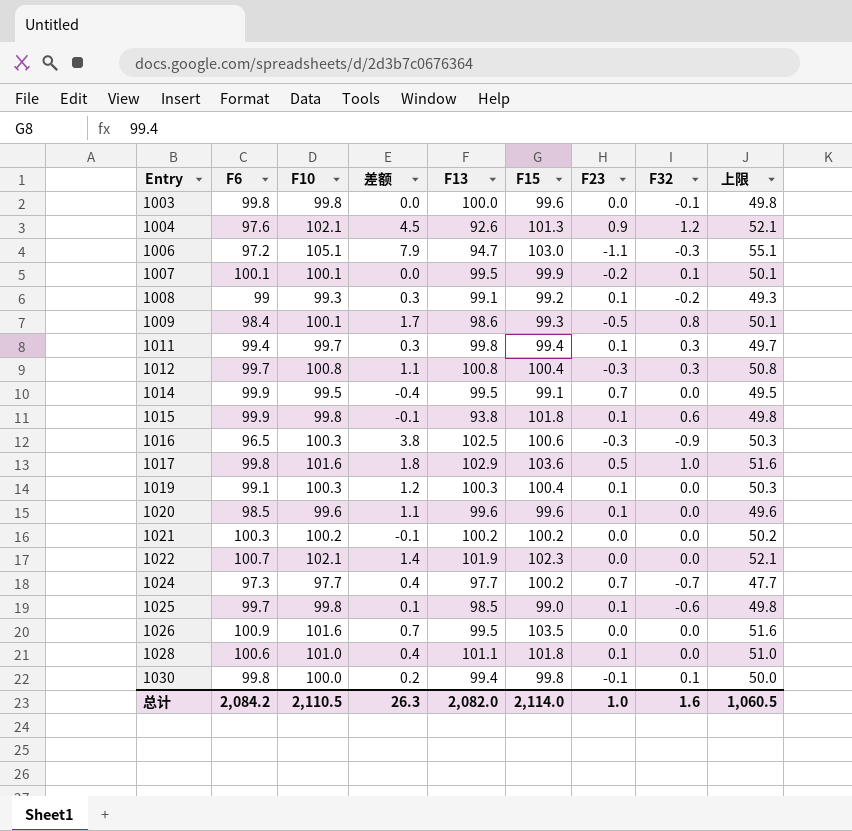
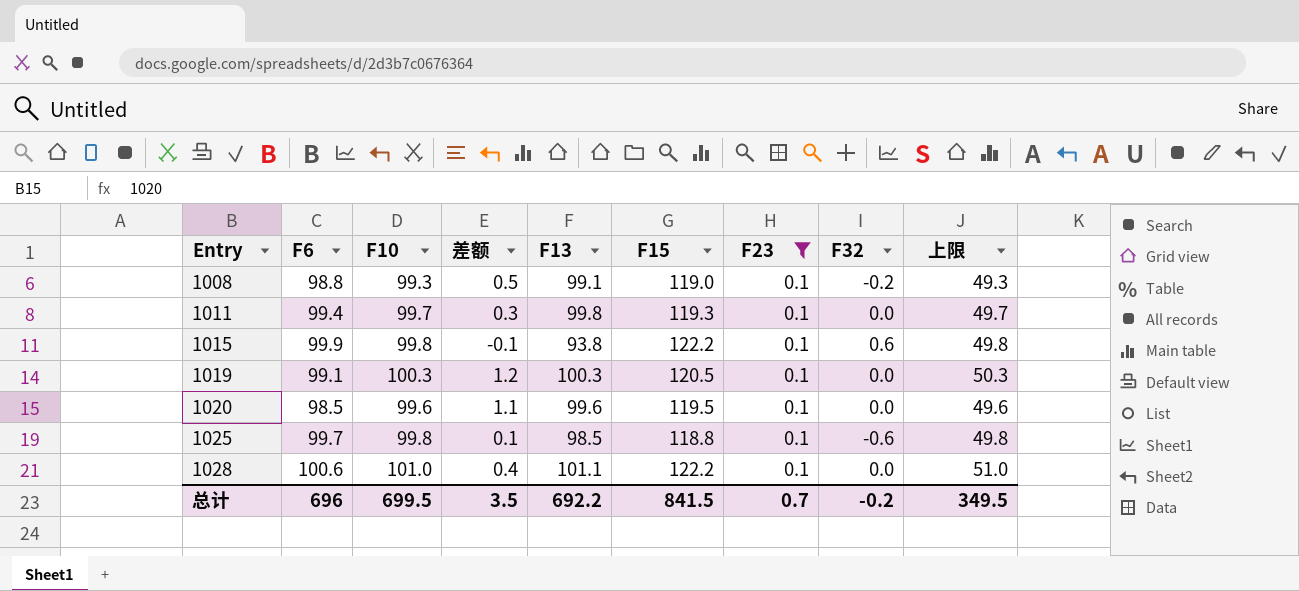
filter: none -> F23 = 0.1
1008 | F6: 99 -> 98.8
1008 | 差额: 0.3 -> 0.5
1008 | F15: 99.2 -> 119.0
1011 | F15: 99.4 -> 119.3
1011 | F32: 0.3 -> 0.0
1015 | F15: 101.8 -> 122.2
1019 | F15: 100.4 -> 120.5
1020 | F15: 99.6 -> 119.5
1025 | F15: 99.0 -> 118.8
1028 | F15: 101.8 -> 122.2
总计 | F6: 2,084.2 -> 696
总计 | F10: 2,110.5 -> 699.5
总计 | 差额: 26.3 -> 3.5
总计 | F13: 2,082.0 -> 692.2
总计 | F15: 2,114.0 -> 841.5
总计 | F23: 1.0 -> 0.7
总计 | F32: 1.6 -> -0.2
总计 | 上限: 1,060.5 -> 349.5

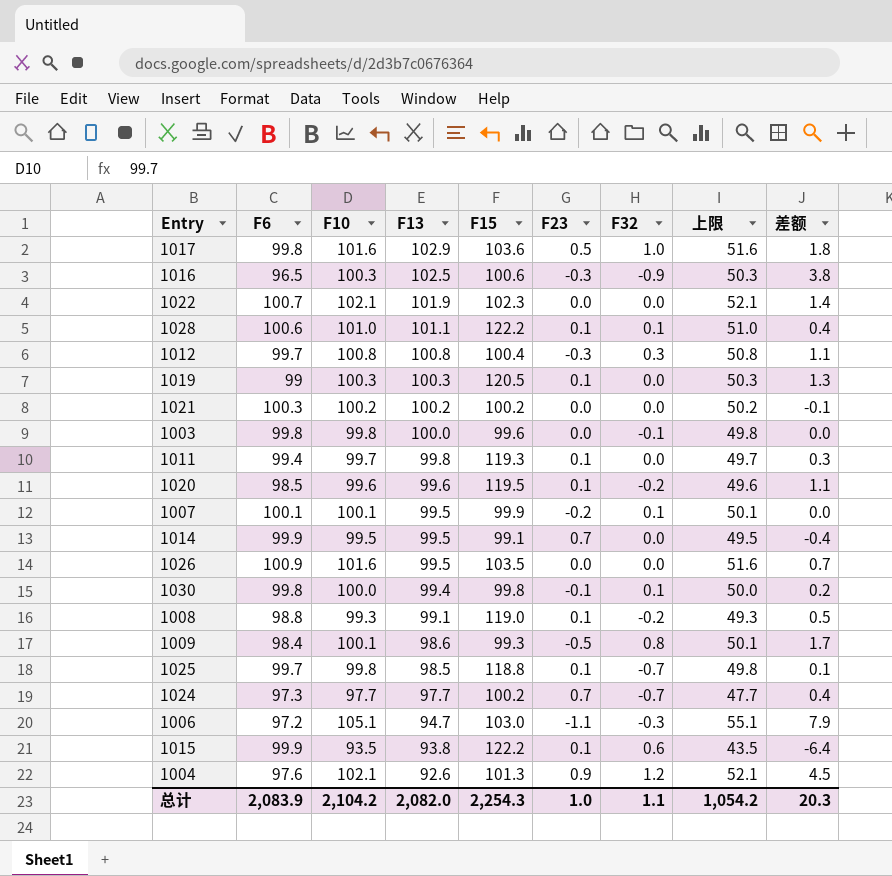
filter: F23 = 0.1 -> none
row order: Entry ascending -> F13 descending
column 差额 | position: 4 -> 9
1028 | F32: 0.0 -> 0.1
1019 | F6: 99.1 -> 99
1019 | 差额: 1.2 -> 1.3
1020 | F32: 0.0 -> -0.2
1025 | F32: -0.6 -> -0.7
1015 | F10: 99.8 -> 93.5
1015 | 上限: 49.8 -> 43.5
1015 | 差额: -0.1 -> -6.4
总计 | F6: 696 -> 2,083.9
总计 | F10: 699.5 -> 2,104.2
总计 | F13: 692.2 -> 2,082.0
总计 | F15: 841.5 -> 2,254.3
总计 | F23: 0.7 -> 1.0
总计 | F32: -0.2 -> 1.1
总计 | 上限: 349.5 -> 1,054.2
总计 | 差额: 3.5 -> 20.3

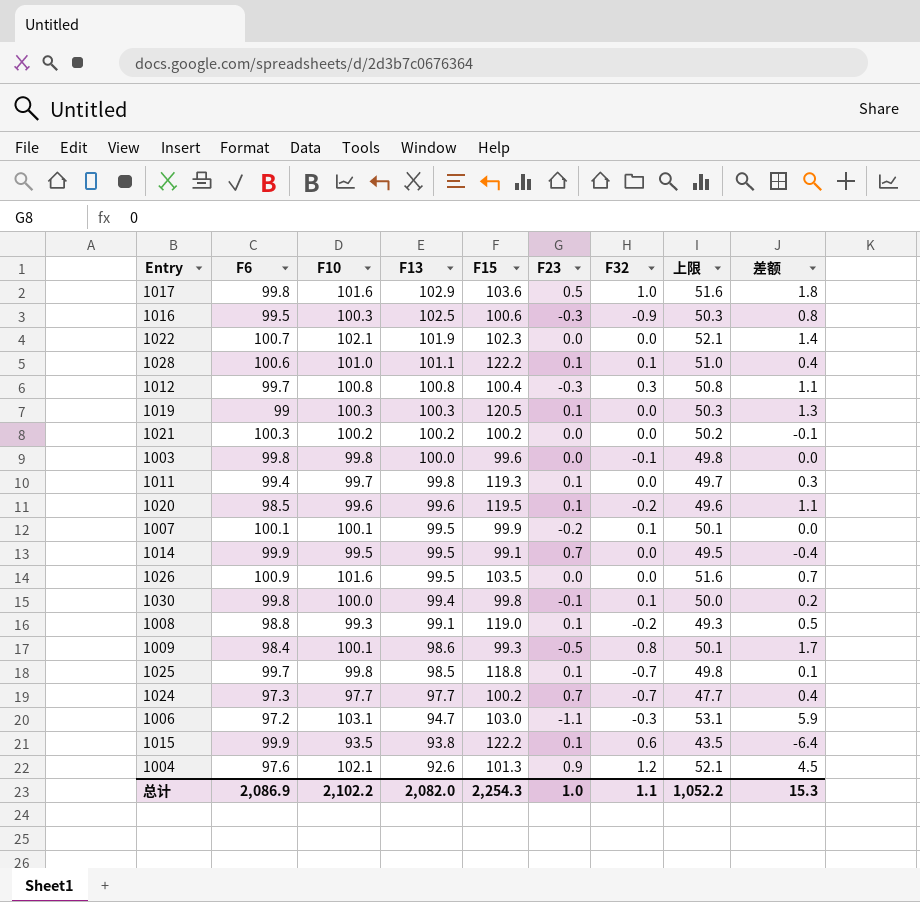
1016 | F6: 96.5 -> 99.5
1016 | 差额: 3.8 -> 0.8
1006 | F10: 105.1 -> 103.1
1006 | 上限: 55.1 -> 53.1
1006 | 差额: 7.9 -> 5.9
总计 | F6: 2,083.9 -> 2,086.9
总计 | F10: 2,104.2 -> 2,102.2
总计 | 上限: 1,054.2 -> 1,052.2
总计 | 差额: 20.3 -> 15.3

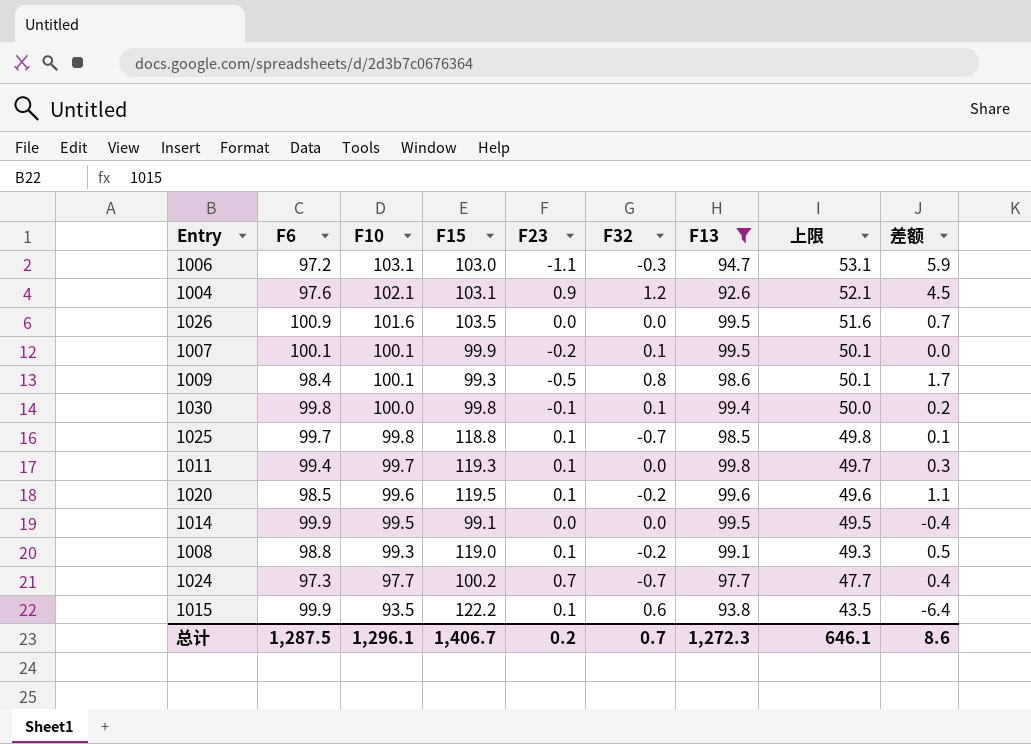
filter: none -> F13 <= 99.8
row order: F13 descending -> F10 descending
column F13 | position: 4 -> 7
1004 | F15: 101.3 -> 103.1
1014 | F23: 0.7 -> 0.0
总计 | F6: 2,086.9 -> 1,287.5
总计 | F10: 2,102.2 -> 1,296.1
总计 | F15: 2,254.3 -> 1,406.7
总计 | F23: 1.0 -> 0.2
总计 | F32: 1.1 -> 0.7
总计 | F13: 2,082.0 -> 1,272.3
总计 | 上限: 1,052.2 -> 646.1
总计 | 差额: 15.3 -> 8.6

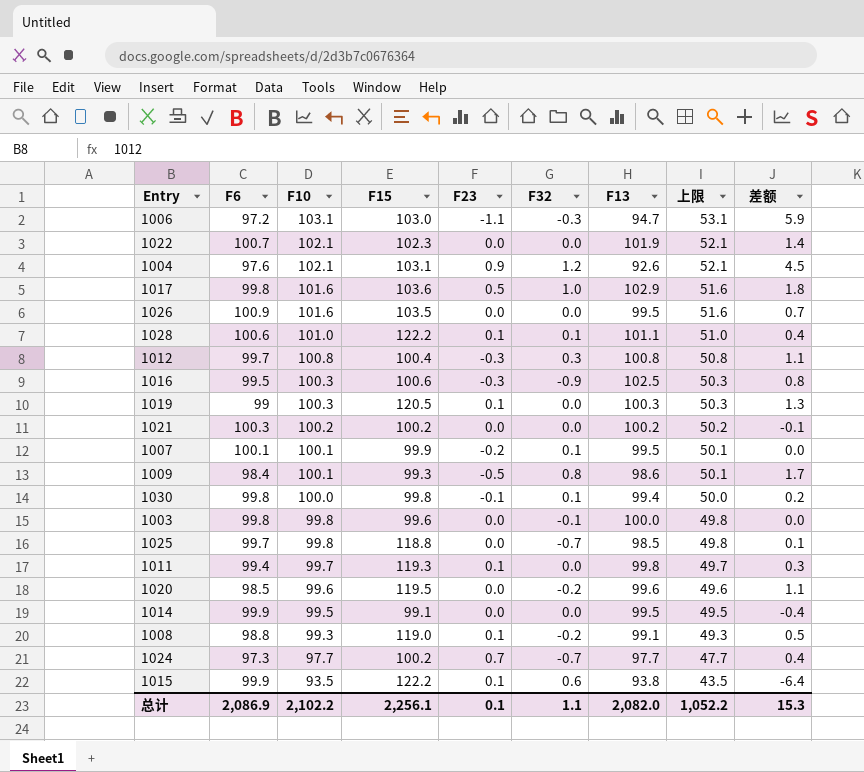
filter: F13 <= 99.8 -> none
1025 | F23: 0.1 -> 0.0
1020 | F23: 0.1 -> 0.0
总计 | F6: 1,287.5 -> 2,086.9
总计 | F10: 1,296.1 -> 2,102.2
总计 | F15: 1,406.7 -> 2,256.1
总计 | F23: 0.2 -> 0.1
总计 | F32: 0.7 -> 1.1
总计 | F13: 1,272.3 -> 2,082.0
总计 | 上限: 646.1 -> 1,052.2
总计 | 差额: 8.6 -> 15.3

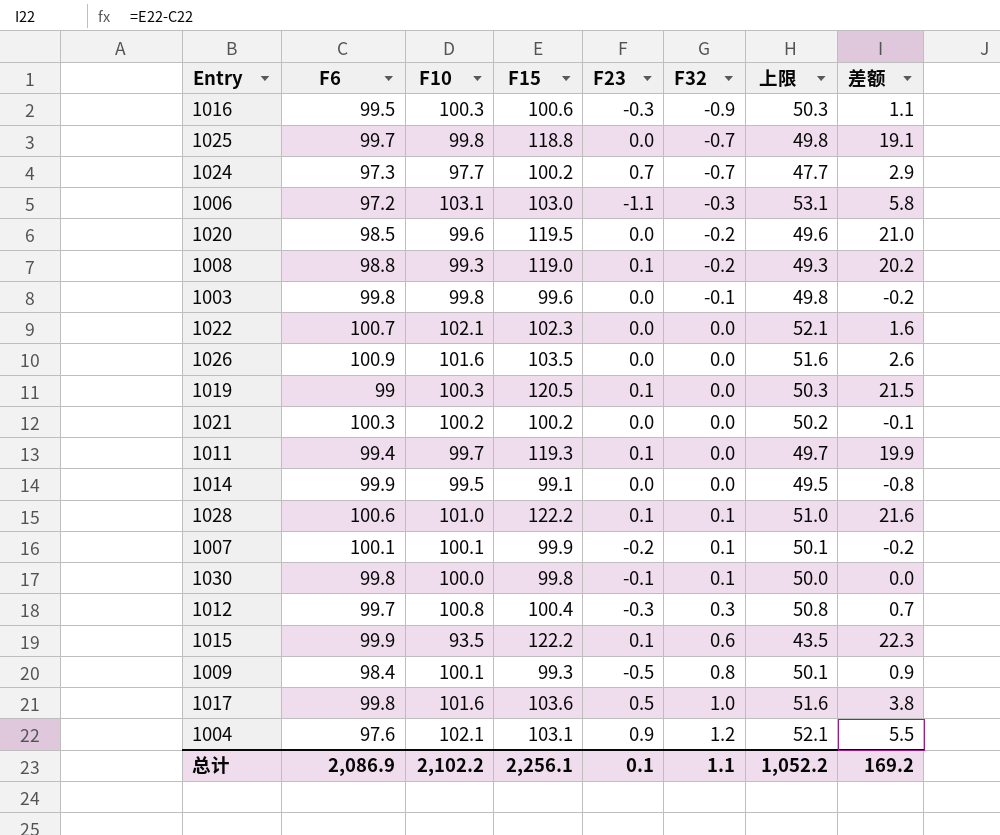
row order: F10 descending -> F32 ascending
column F13 | position: 7 -> none
column 差额 | formula: [F10] - [F6] -> [F15] - [F6]
总计 | 差额: 15.3 -> 169.2

